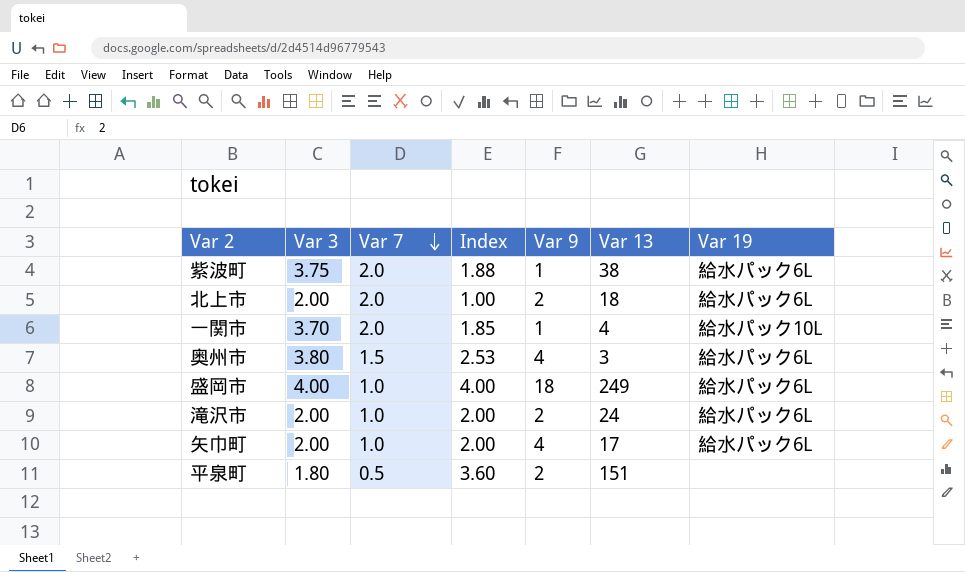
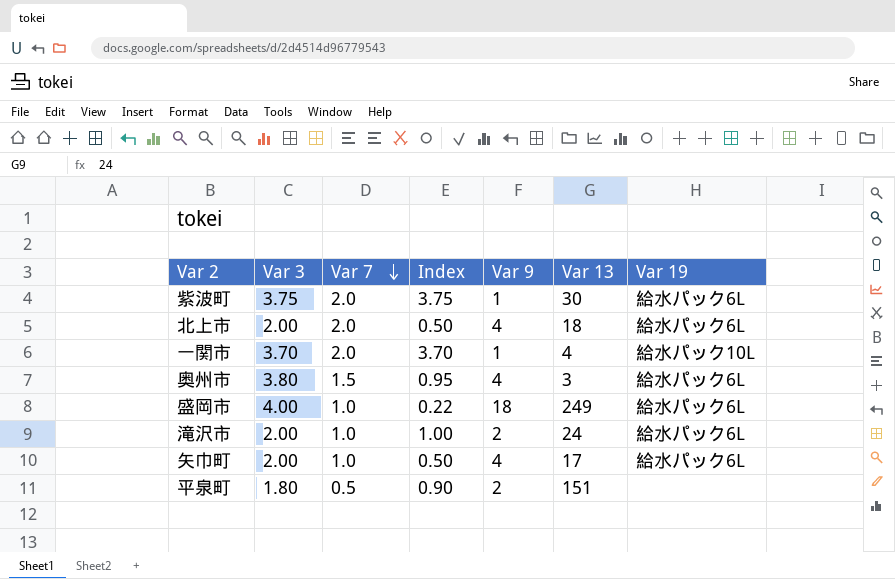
column Index | formula: [Var 3] / [Var 7] -> [Var 3] / [Var 9]
紫波町 | Var 13: 38 -> 30
北上市 | Var 9: 2 -> 4

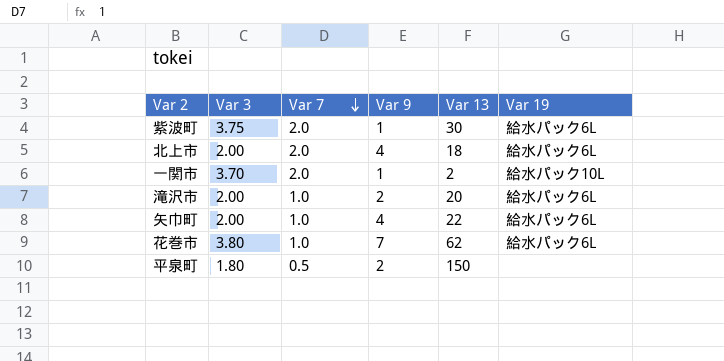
column Index | formula: [Var 3] / [Var 9] -> none
row 奥州市: 3.80 | 1.5 | 0.95 | 4 | 3 | 給水パック6L -> none
row 盛岡市: 4.00 | 1.0 | 0.22 | 18 | 249 | 給水パック6L -> none
一関市 | Var 13: 4 -> 2
滝沢市 | Var 13: 24 -> 20
矢巾町 | Var 13: 17 -> 22
row 花巻市: none -> 3.80 | 1.0 | 7 | 62 | 給水パック6L
平泉町 | Var 13: 151 -> 150

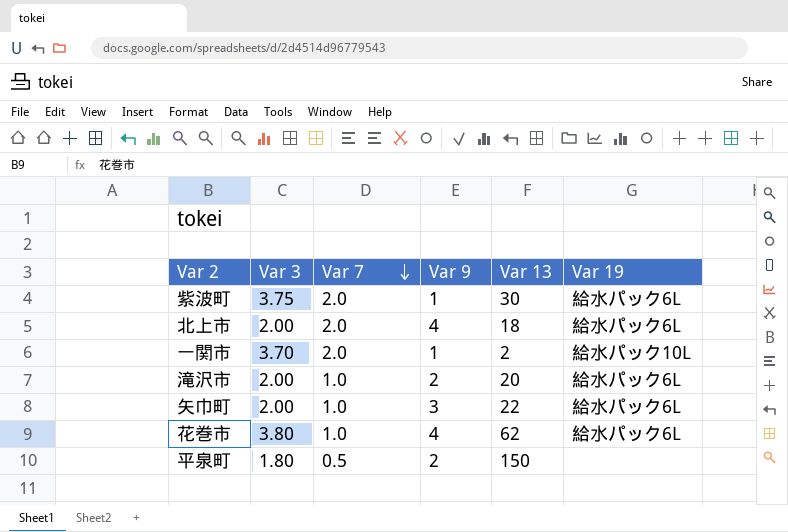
矢巾町 | Var 9: 4 -> 3
花巻市 | Var 9: 7 -> 4

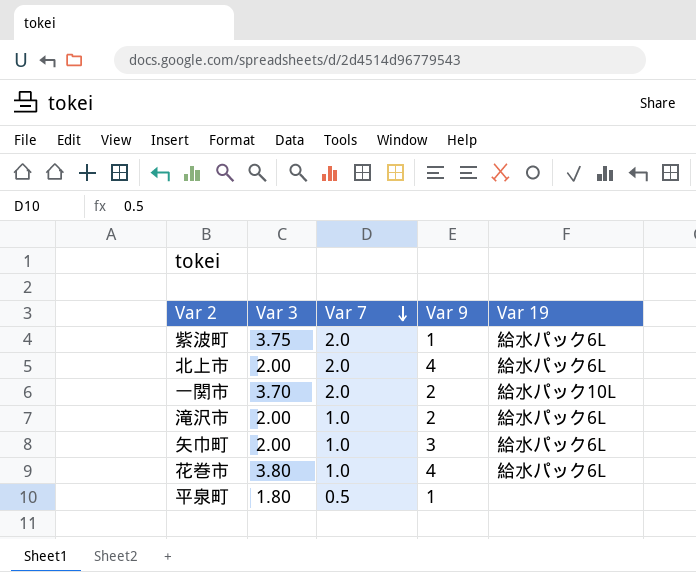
column Var 13 | position: 5 -> none
一関市 | Var 9: 1 -> 2
平泉町 | Var 9: 2 -> 1

